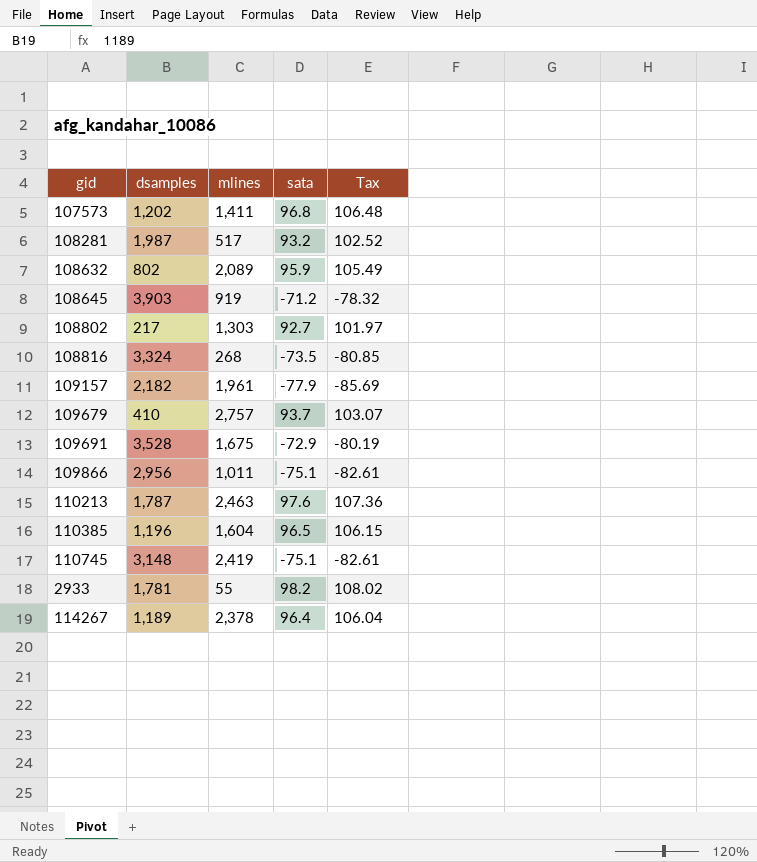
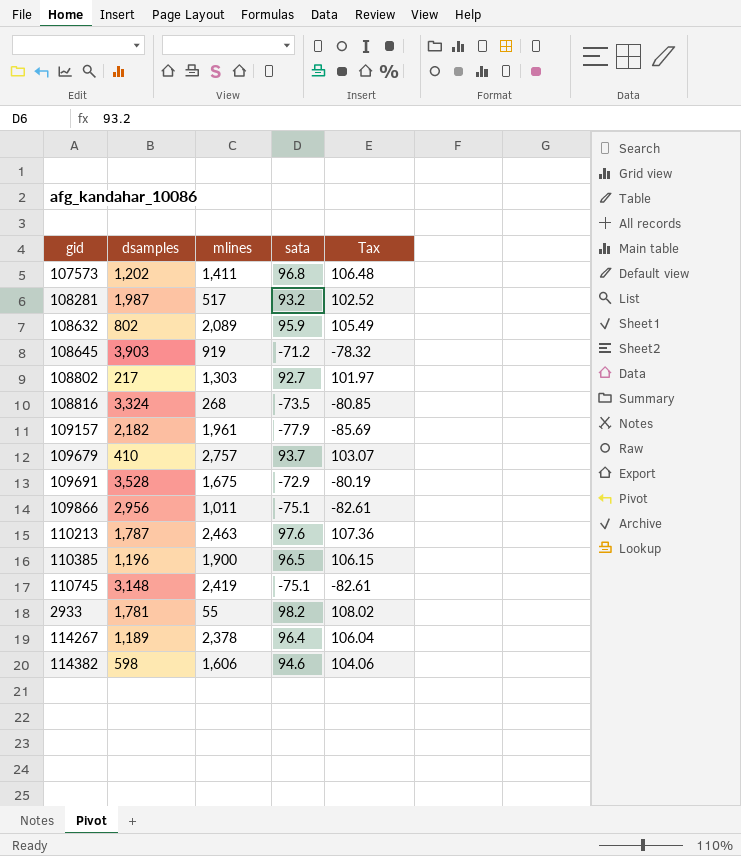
110385 | mlines: 1,604 -> 1,900
row 114382: none -> 598 | 1,606 | 94.6 | 104.06

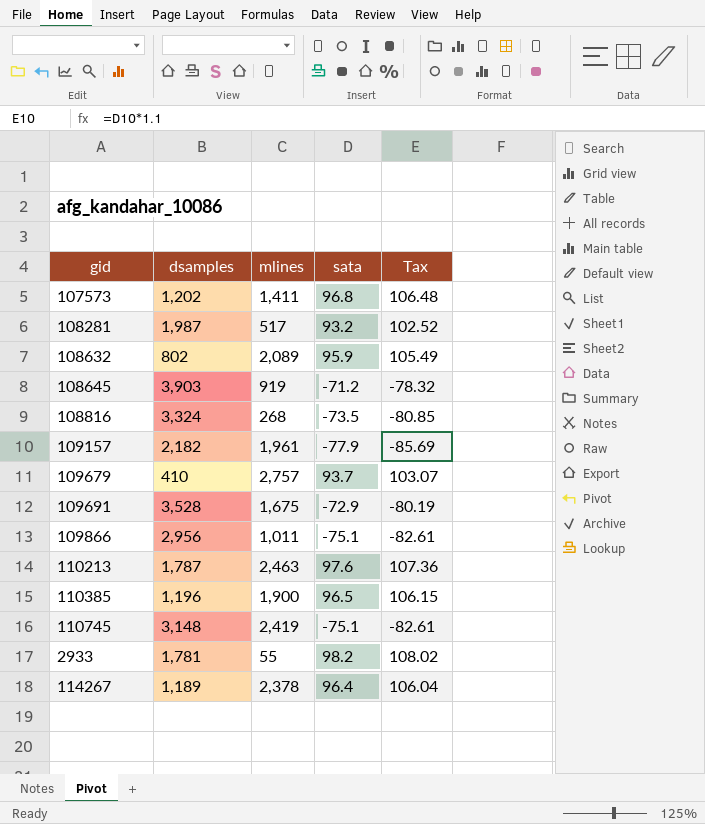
row 108802: 217 | 1,303 | 92.7 | 101.97 -> none
row 114382: 598 | 1,606 | 94.6 | 104.06 -> none

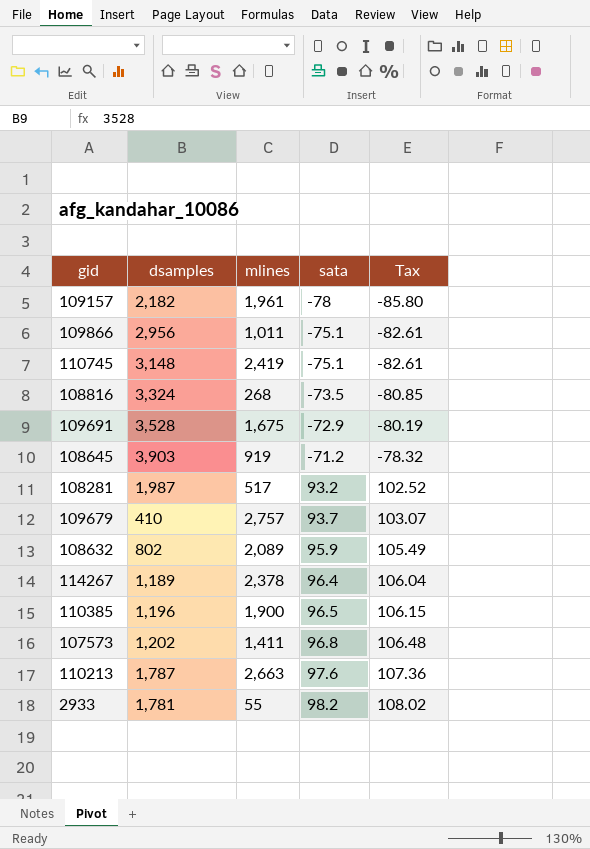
row order: none -> sata ascending
109157 | sata: -77.9 -> -78
109157 | Tax: -85.69 -> -85.80
110213 | mlines: 2,463 -> 2,663

